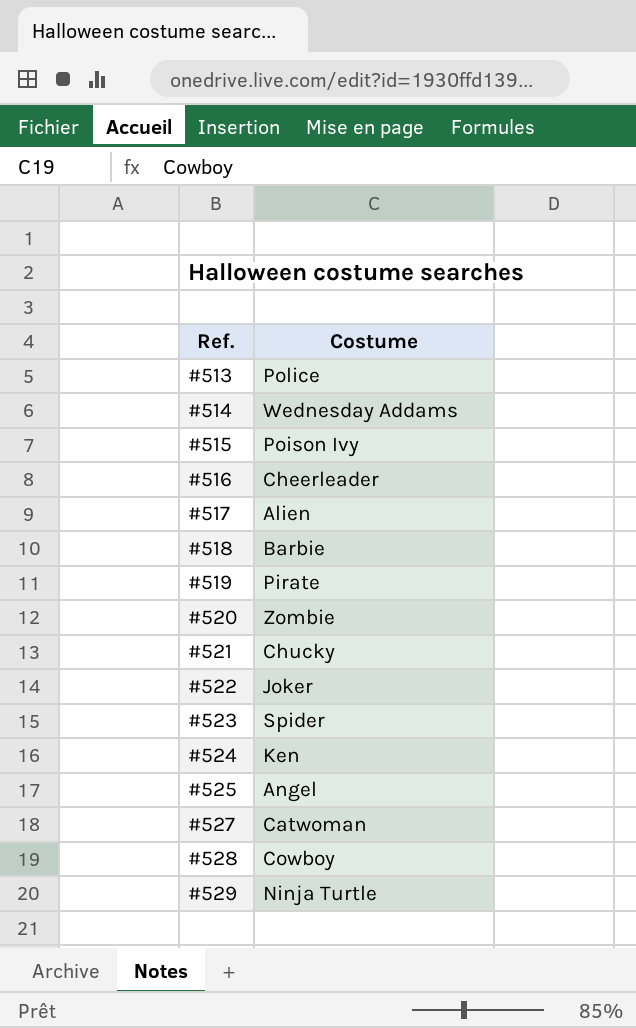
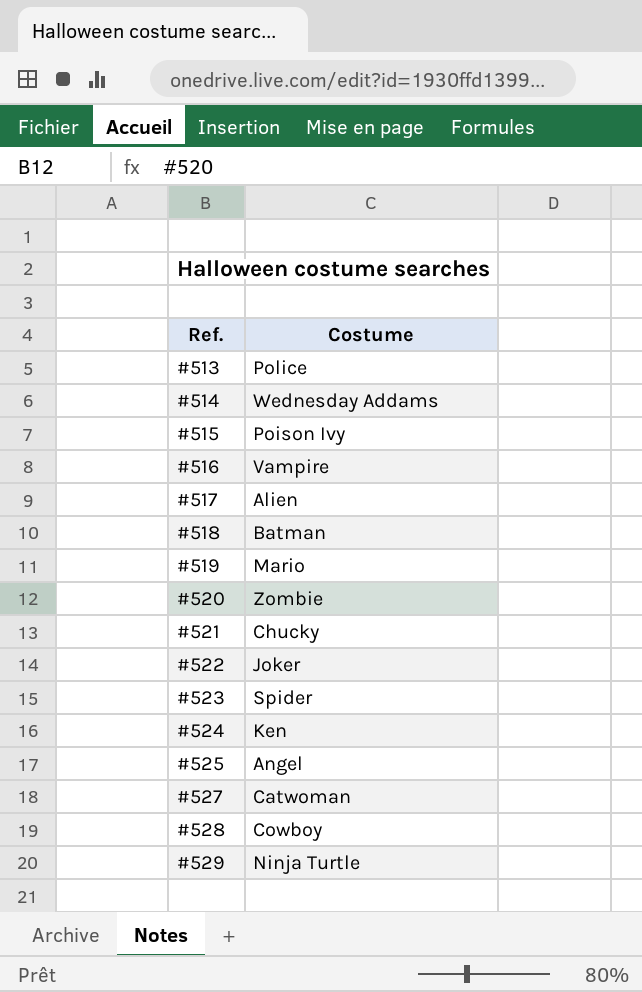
#516 | Costume: Cheerleader -> Vampire
#518 | Costume: Barbie -> Batman
#519 | Costume: Pirate -> Mario

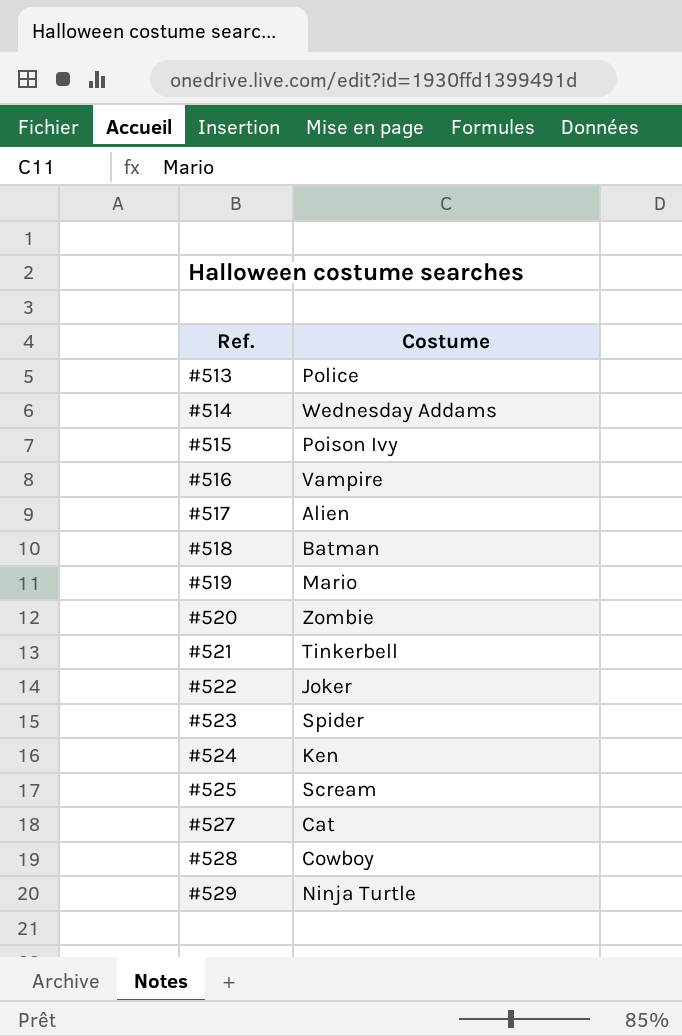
#521 | Costume: Chucky -> Tinkerbell
#525 | Costume: Angel -> Scream
#527 | Costume: Catwoman -> Cat

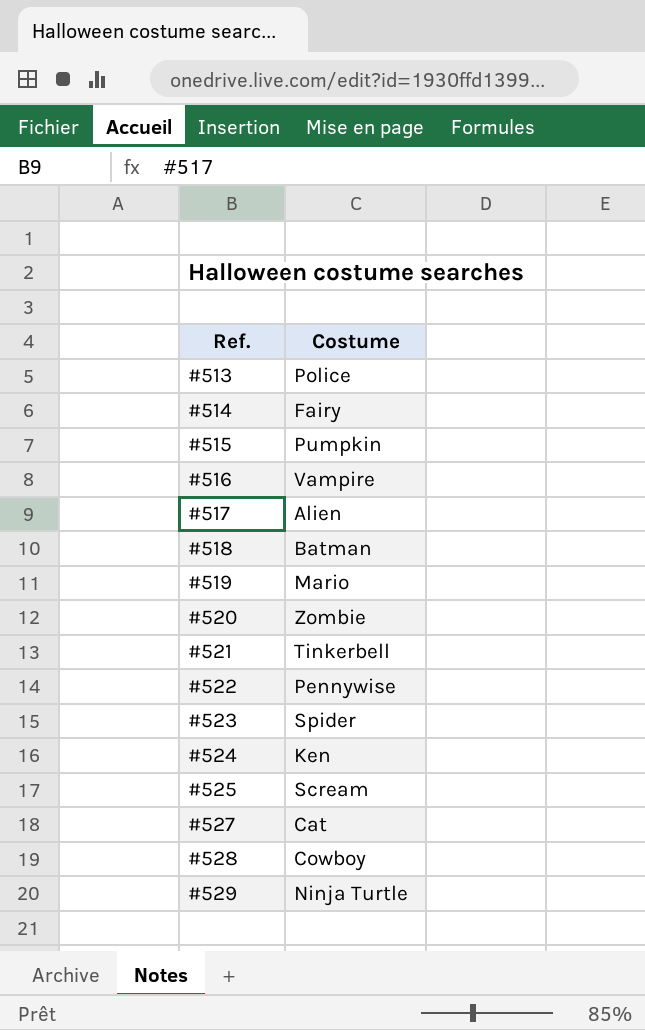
#514 | Costume: Wednesday Addams -> Fairy
#515 | Costume: Poison Ivy -> Pumpkin
#522 | Costume: Joker -> Pennywise

